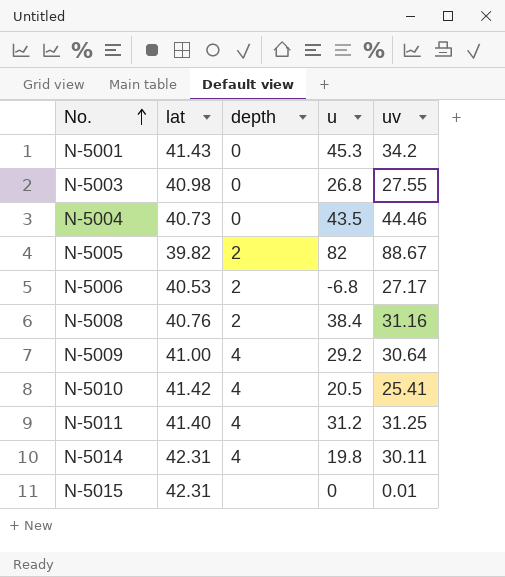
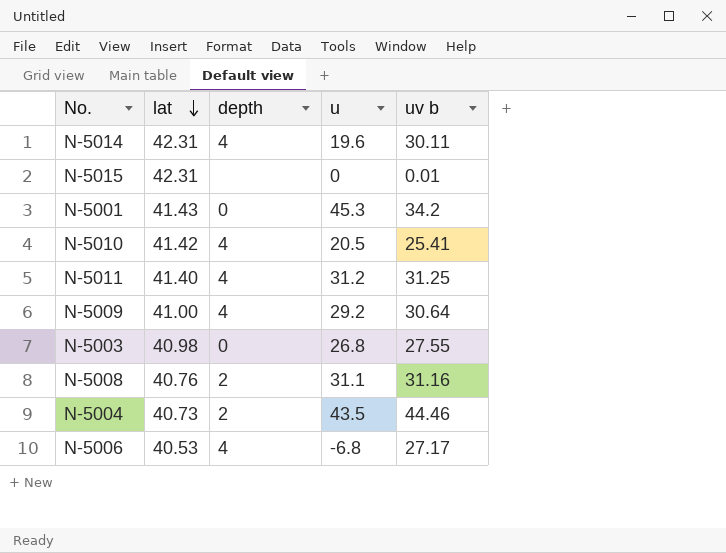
row order: No. ascending -> lat descending
column name: uv -> uv b
row N-5005: 39.82 | 2 | 82 | 88.67 -> none
N-5014 | u: 19.8 -> 19.6
N-5008 | u: 38.4 -> 31.1
N-5004 | depth: 0 -> 2
N-5006 | depth: 2 -> 4

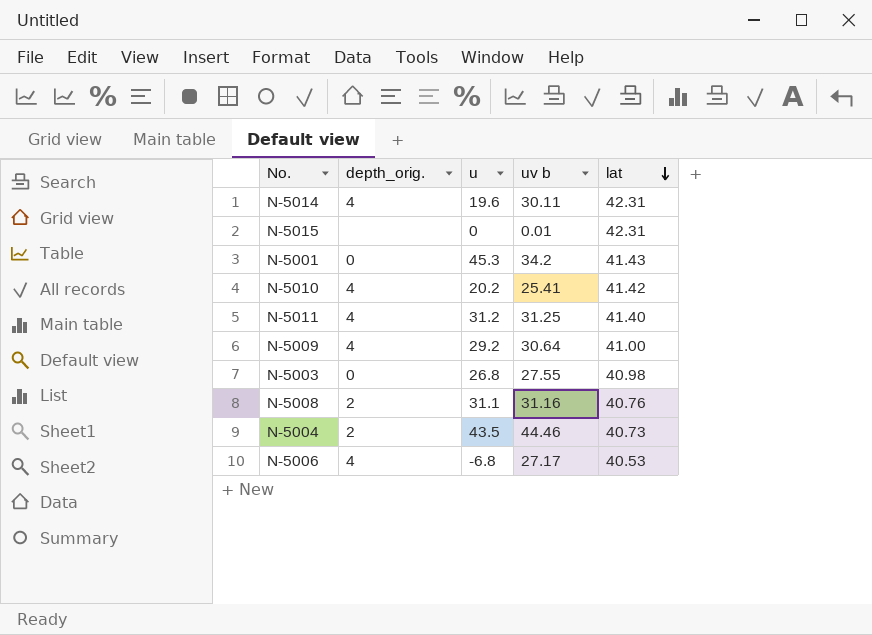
column name: depth -> depth_orig.
column lat | position: 2 -> 5
N-5010 | u: 20.5 -> 20.2

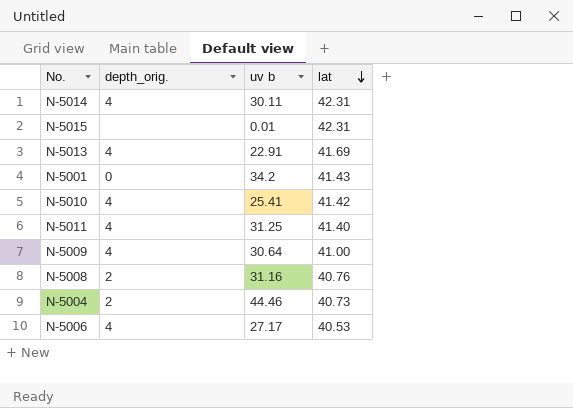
column u | position: 3 -> none
row N-5003: 0 | 26.8 | 27.55 | 40.98 -> none
row N-5013: none -> 4 | 22.91 | 41.69

